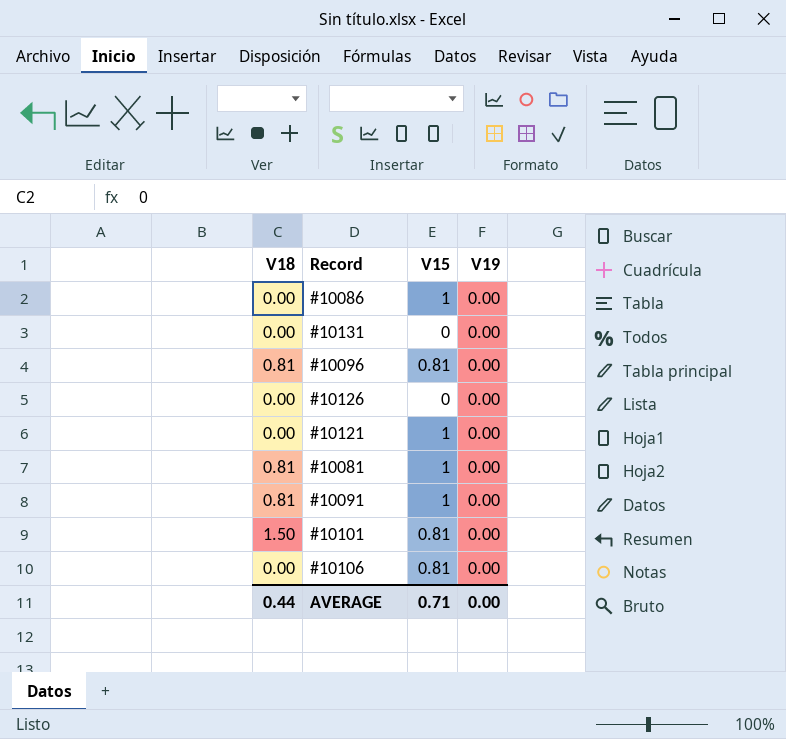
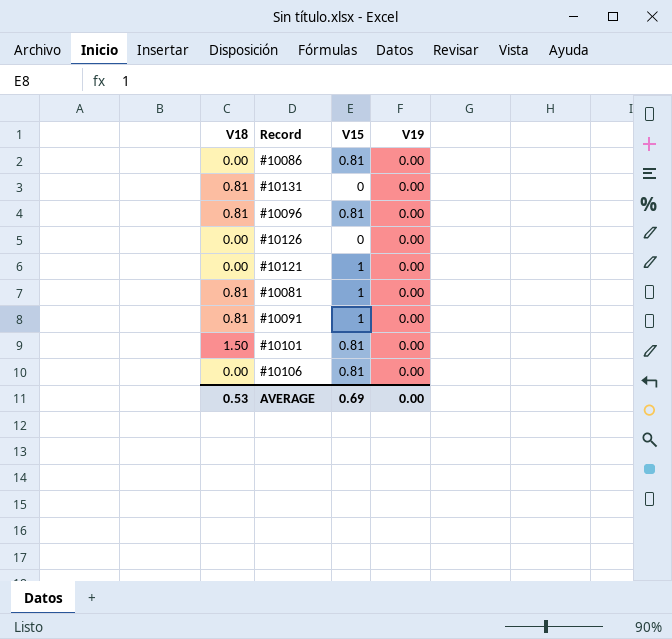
#10086 | V15: 1 -> 0.81
#10131 | V18: 0.00 -> 0.81
AVERAGE | V18: 0.44 -> 0.53
AVERAGE | V15: 0.71 -> 0.69

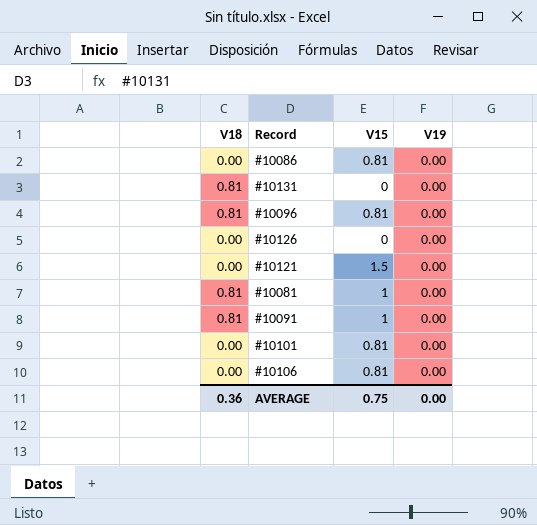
#10121 | V15: 1 -> 1.5
#10101 | V18: 1.50 -> 0.00
AVERAGE | V18: 0.53 -> 0.36
AVERAGE | V15: 0.69 -> 0.75

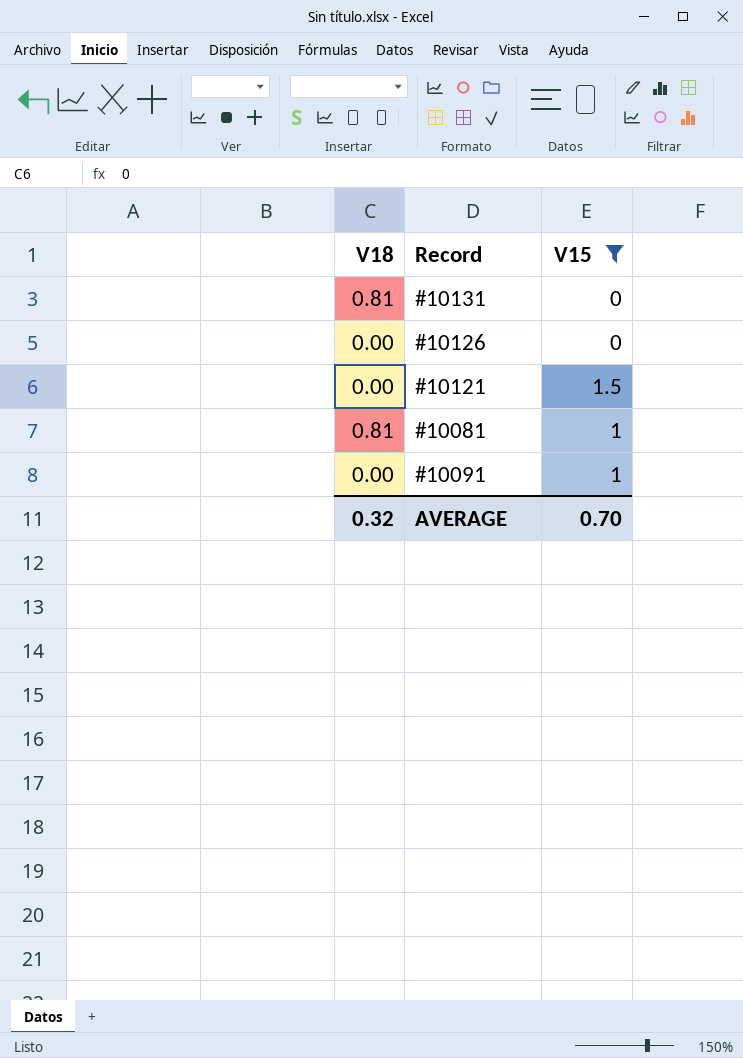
filter: none -> V15 != 0.81
column V19 | position: 4 -> none
#10091 | V18: 0.81 -> 0.00
AVERAGE | V18: 0.36 -> 0.32
AVERAGE | V15: 0.75 -> 0.70

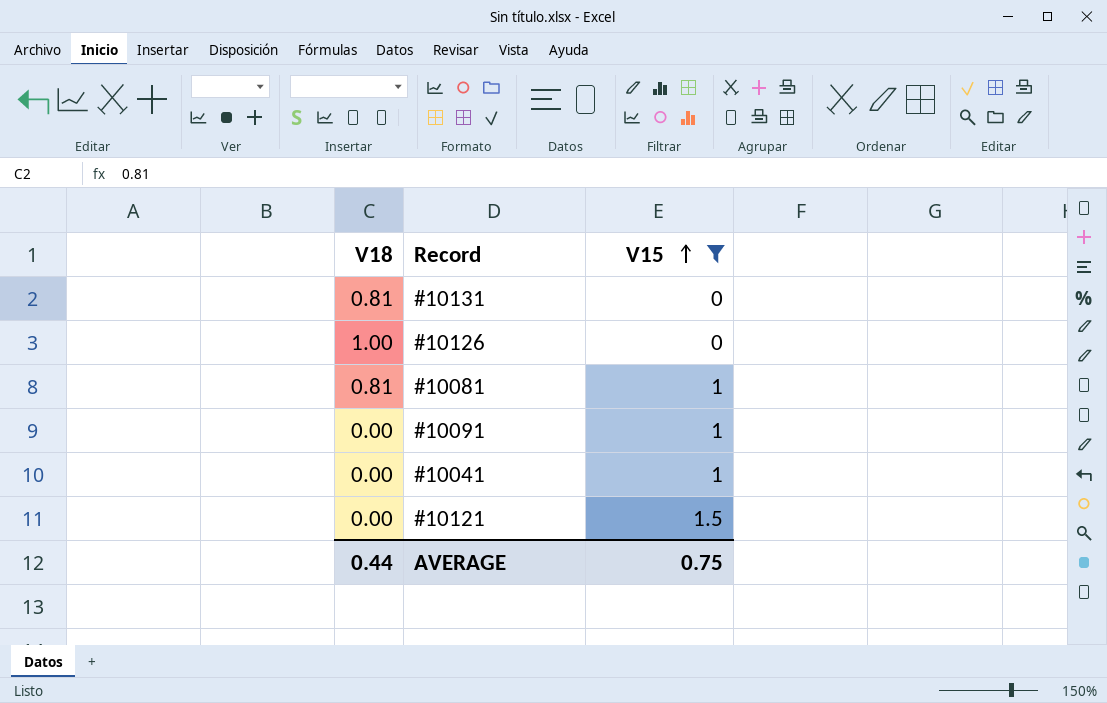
row order: none -> V15 ascending
#10126 | V18: 0.00 -> 1.00
row #10041: none -> 0.00 | 1
AVERAGE | V18: 0.32 -> 0.44
AVERAGE | V15: 0.70 -> 0.75

